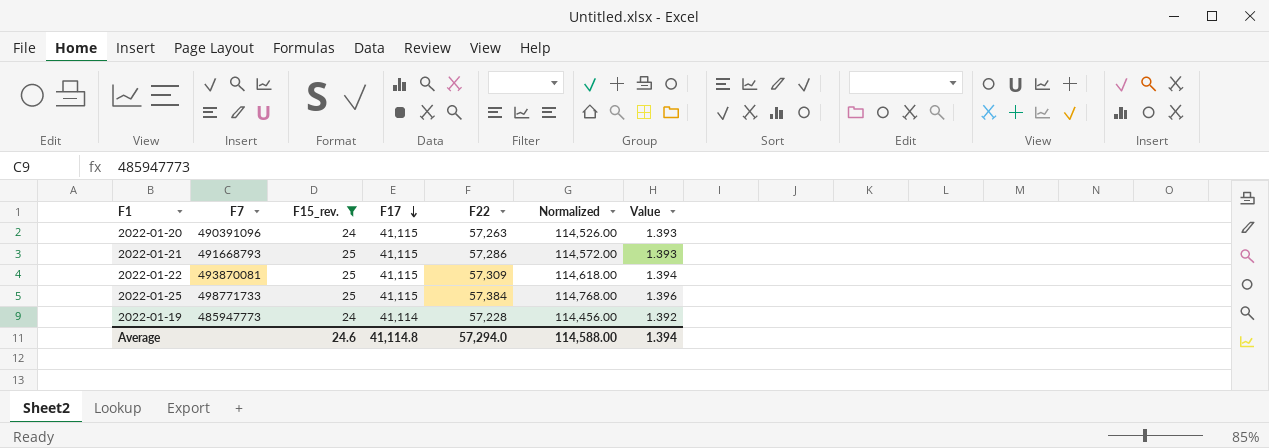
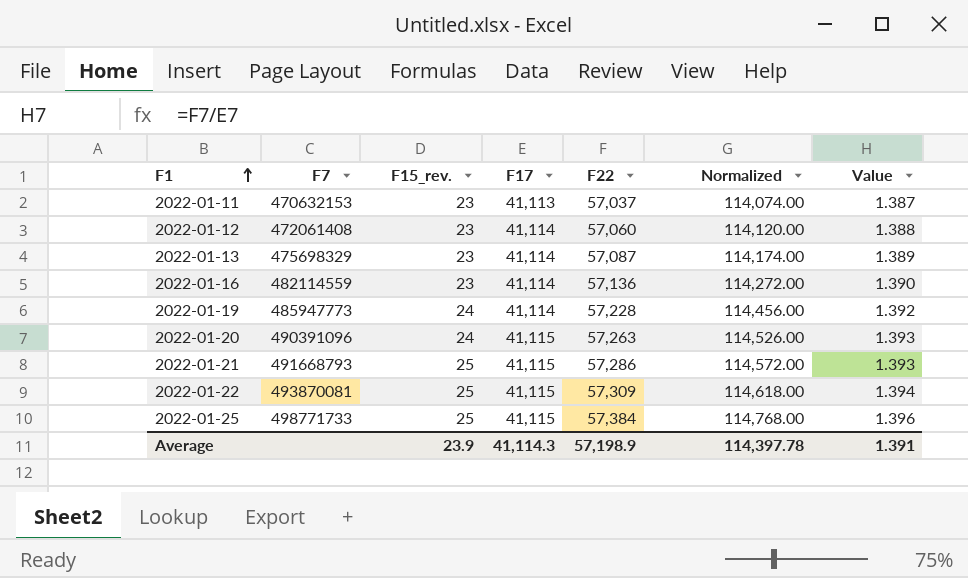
filter: F15_rev. != 23 -> none
row order: F17 descending -> F1 ascending
Average | F15_rev.: 24.6 -> 23.9
Average | F17: 41,114.8 -> 41,114.3
Average | F22: 57,294.0 -> 57,198.9
Average | Normalized: 114,588.00 -> 114,397.78
Average | Value: 1.394 -> 1.391

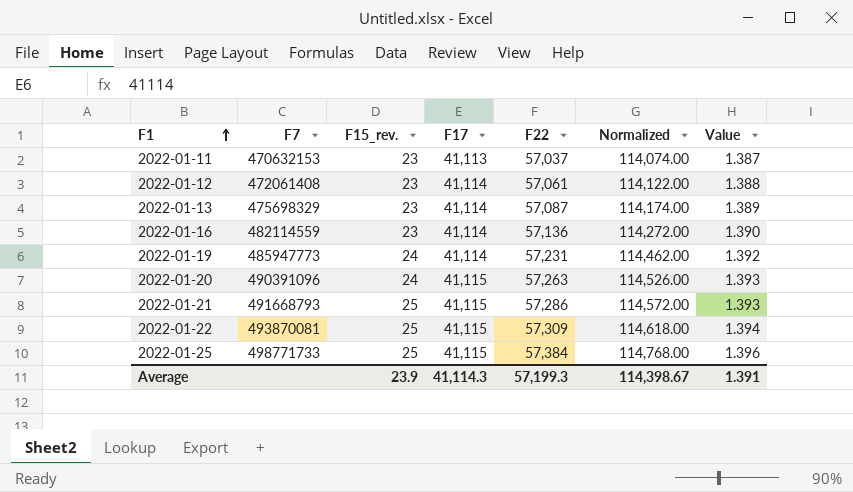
2022-01-12 | F22: 57,060 -> 57,061
2022-01-12 | Normalized: 114,120.00 -> 114,122.00
2022-01-19 | F22: 57,228 -> 57,231
2022-01-19 | Normalized: 114,456.00 -> 114,462.00
Average | F22: 57,198.9 -> 57,199.3
Average | Normalized: 114,397.78 -> 114,398.67

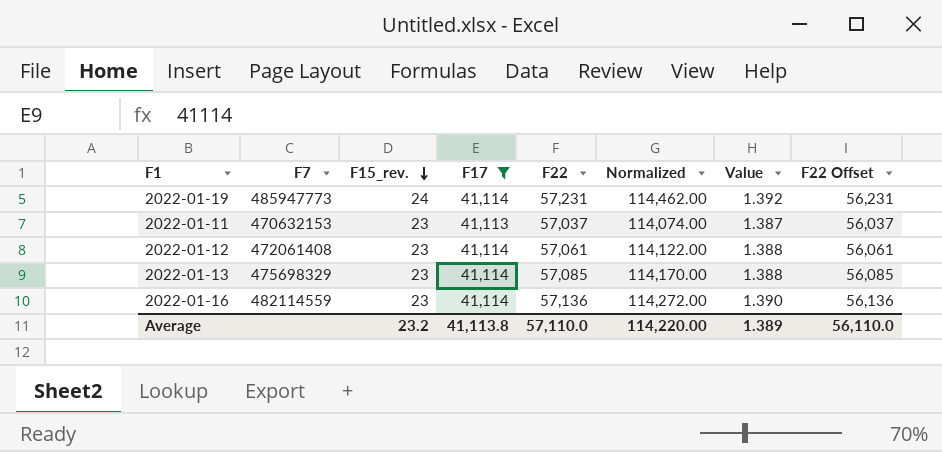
filter: none -> F17 != 41,115
row order: F1 ascending -> F15_rev. descending
column F22 Offset | formula: none -> [F22] - 1000
2022-01-13 | F22: 57,087 -> 57,085
2022-01-13 | Normalized: 114,174.00 -> 114,170.00
2022-01-13 | Value: 1.389 -> 1.388
Average | F15_rev.: 23.9 -> 23.2
Average | F17: 41,114.3 -> 41,113.8
Average | F22: 57,199.3 -> 57,110.0
Average | Normalized: 114,398.67 -> 114,220.00
Average | Value: 1.391 -> 1.389

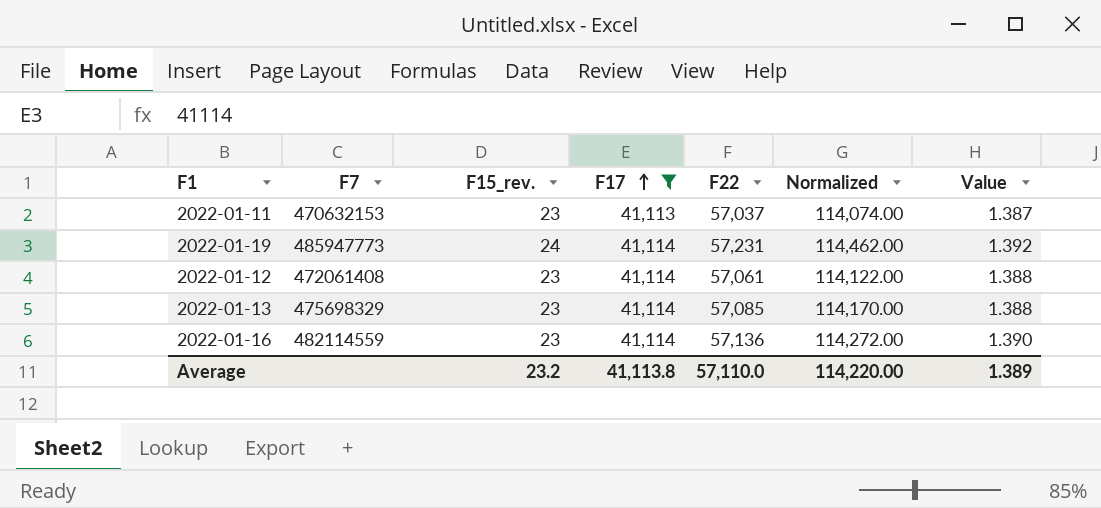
row order: F15_rev. descending -> F17 ascending
column F22 Offset | formula: [F22] - 1000 -> none

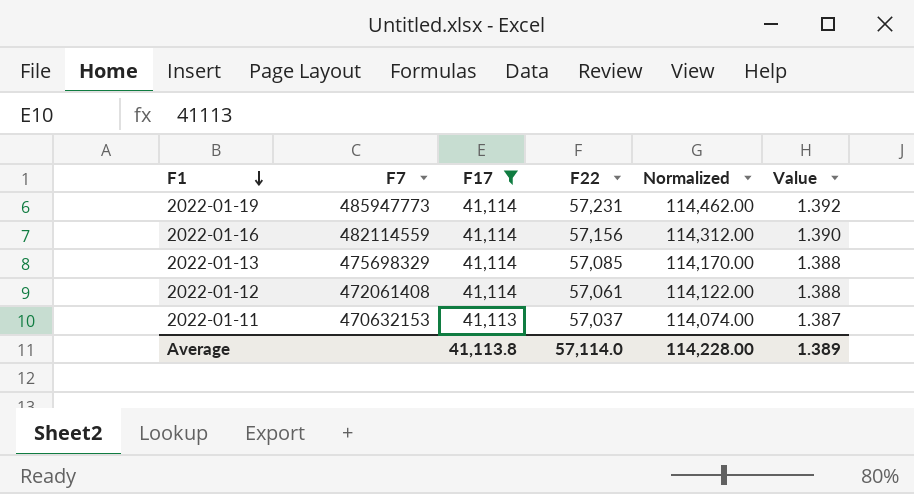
row order: F17 ascending -> F1 descending
column F15_rev. | position: 3 -> none
2022-01-16 | F22: 57,136 -> 57,156
2022-01-16 | Normalized: 114,272.00 -> 114,312.00
Average | F22: 57,110.0 -> 57,114.0
Average | Normalized: 114,220.00 -> 114,228.00

